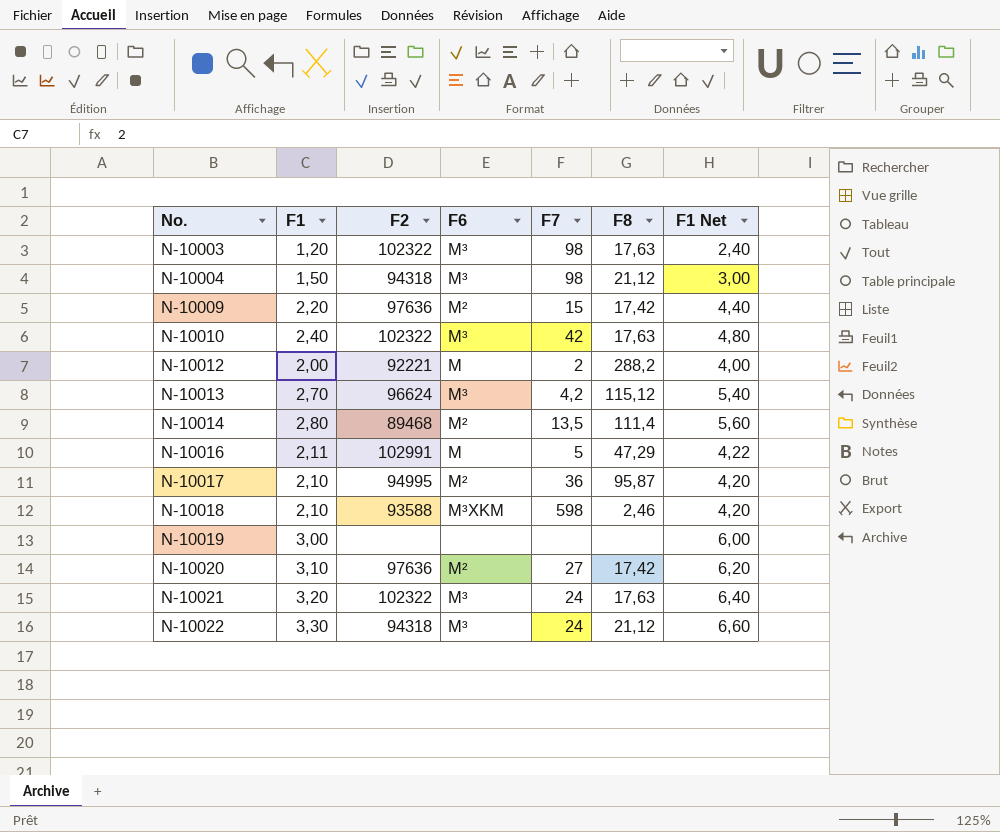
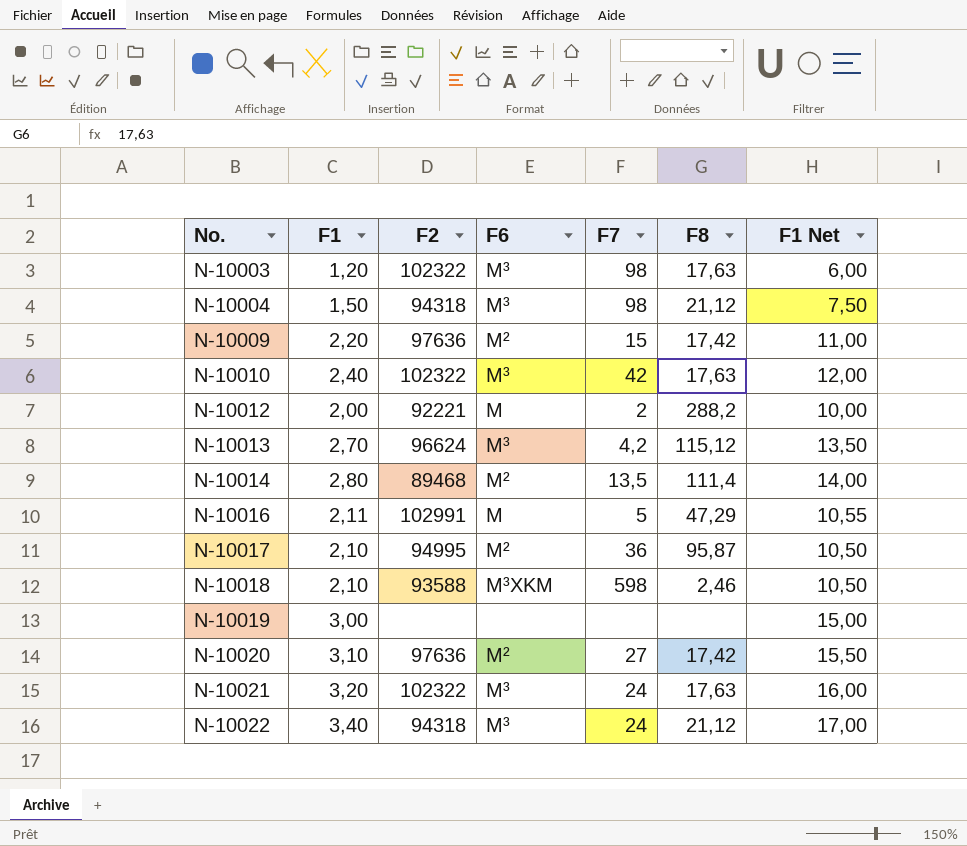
column F1 Net | formula: [F1] * 2 -> [F1] * 5
N-10022 | F1: 3,30 -> 3,40

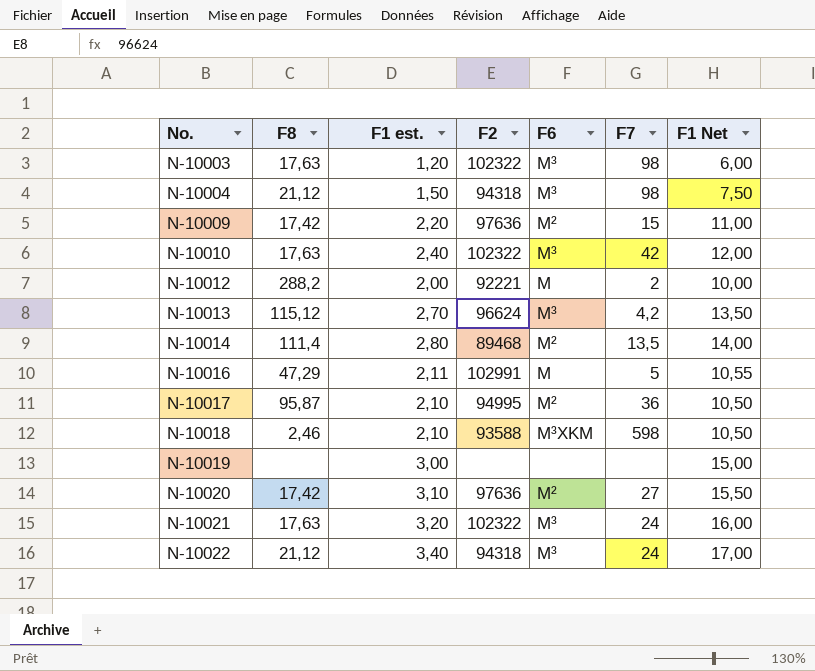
column F8 | position: 6 -> 2
column name: F1 -> F1 est.

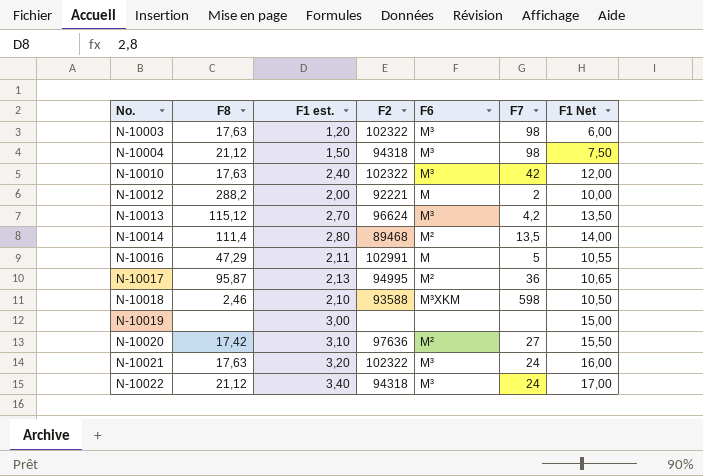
row N-10009: 17,42 | 2,20 | 97636 | M² | 15 | 11,00 -> none
N-10017 | F1 est.: 2,10 -> 2,13
N-10017 | F1 Net: 10,50 -> 10,65

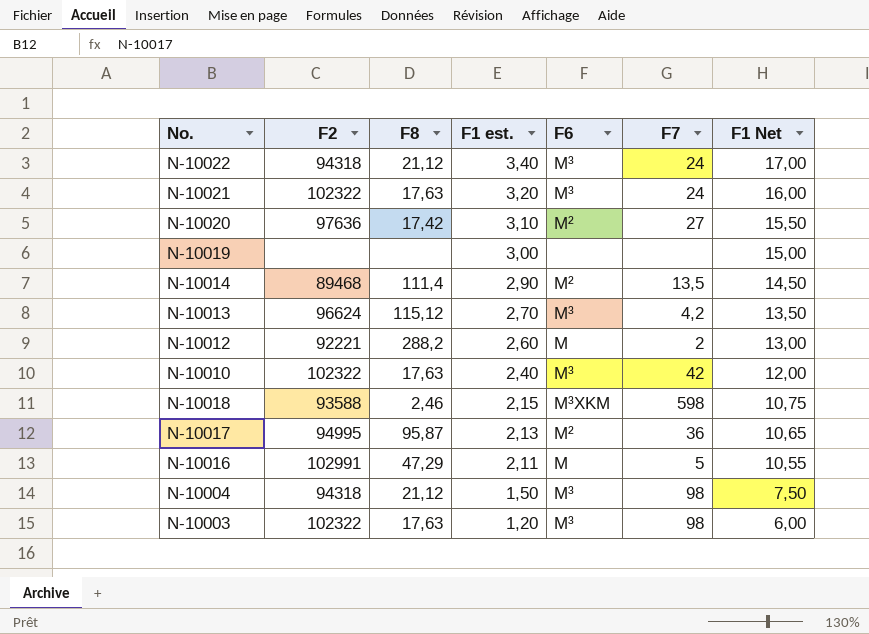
row order: No. ascending -> F1 est. descending
column F2 | position: 4 -> 2
N-10014 | F1 est.: 2,80 -> 2,90
N-10014 | F1 Net: 14,00 -> 14,50
N-10012 | F1 est.: 2,00 -> 2,60
N-10012 | F1 Net: 10,00 -> 13,00
N-10018 | F1 est.: 2,10 -> 2,15
N-10018 | F1 Net: 10,50 -> 10,75

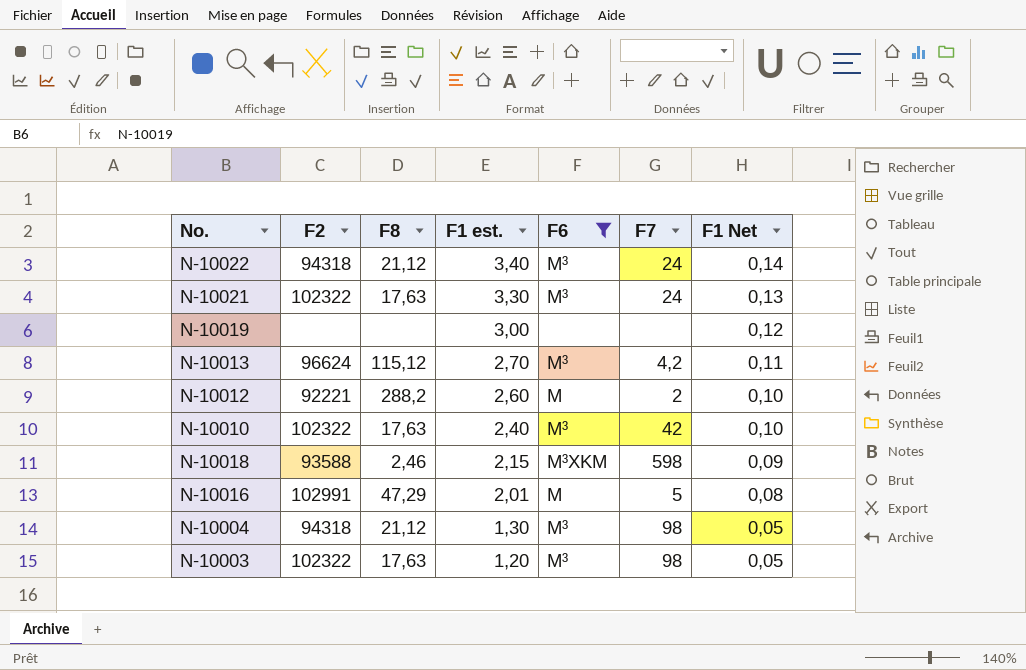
filter: none -> F6 != M²
column F1 Net | formula: [F1 est.] * 5 -> [F1 est.] * 0,04
N-10021 | F1 est.: 3,20 -> 3,30
N-10016 | F1 est.: 2,11 -> 2,01
N-10004 | F1 est.: 1,50 -> 1,30

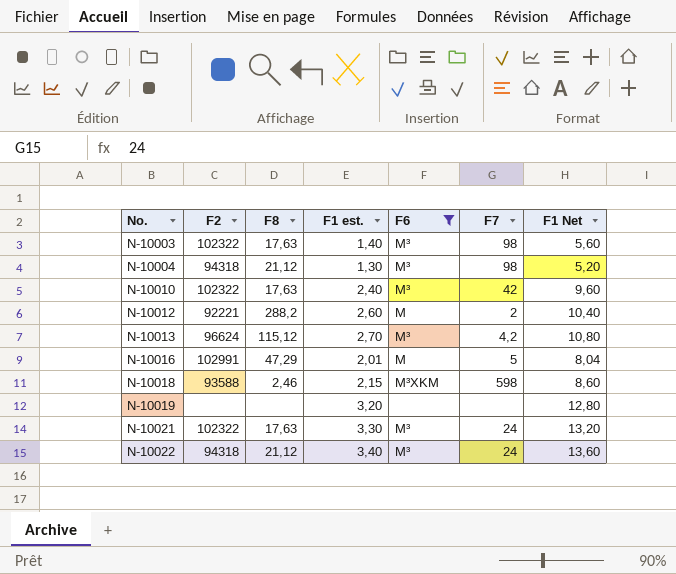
row order: F1 est. descending -> No. ascending
column F1 Net | formula: [F1 est.] * 0,04 -> [F1 est.] * 4
N-10003 | F1 est.: 1,20 -> 1,40
N-10019 | F1 est.: 3,00 -> 3,20

